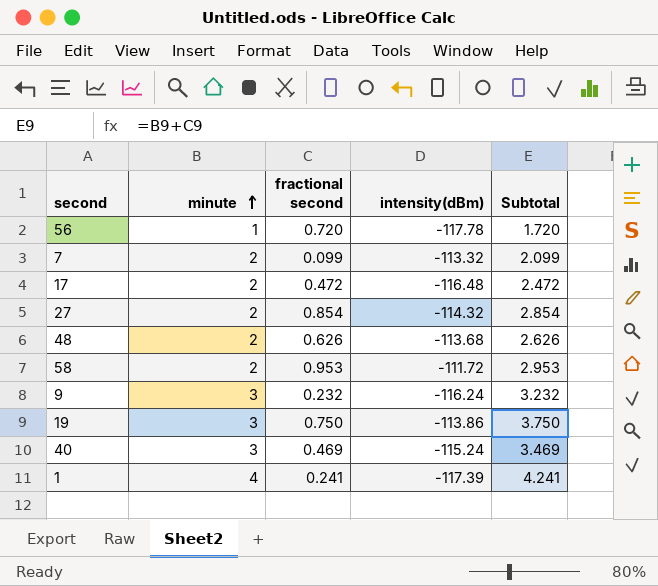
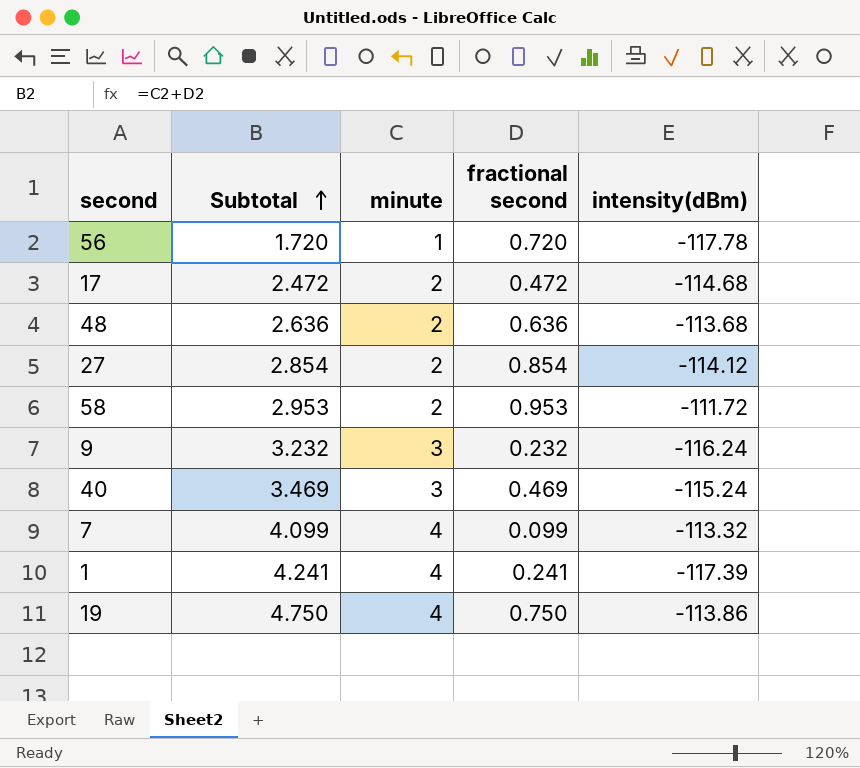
row order: minute ascending -> Subtotal ascending
column Subtotal | position: 5 -> 2
17 | intensity(dBm): -116.48 -> -114.68
48 | Subtotal: 2.626 -> 2.636
48 | fractional second: 0.626 -> 0.636
27 | intensity(dBm): -114.32 -> -114.12
7 | Subtotal: 2.099 -> 4.099
7 | minute: 2 -> 4
19 | Subtotal: 3.750 -> 4.750
19 | minute: 3 -> 4

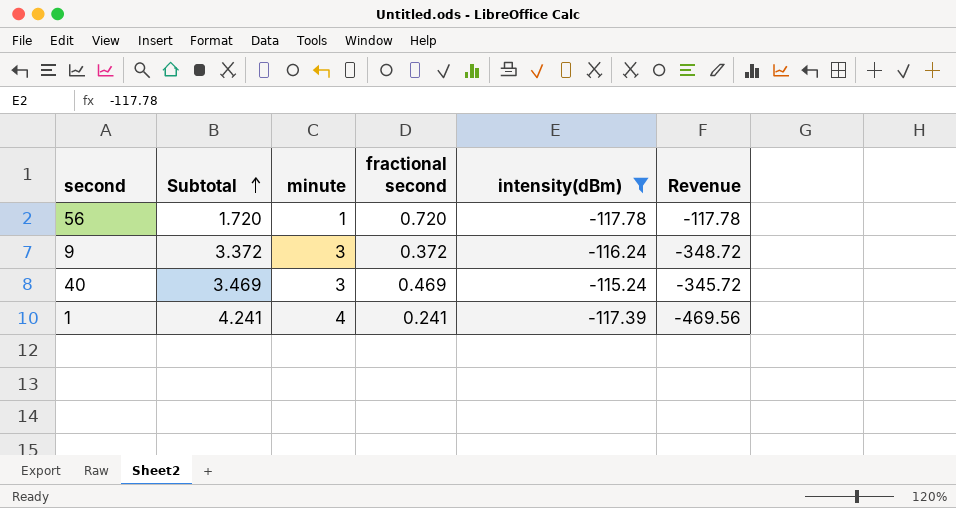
filter: none -> intensity(dBm) <= -115.24
column Revenue | formula: none -> [minute] * [intensity(dBm)]
9 | Subtotal: 3.232 -> 3.372
9 | fractional second: 0.232 -> 0.372

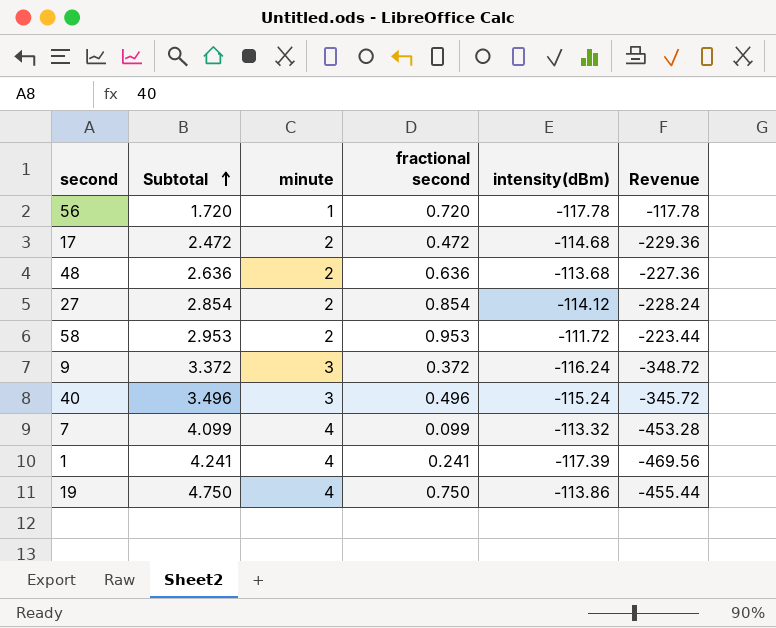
filter: intensity(dBm) <= -115.24 -> none
40 | Subtotal: 3.469 -> 3.496
40 | fractional second: 0.469 -> 0.496

